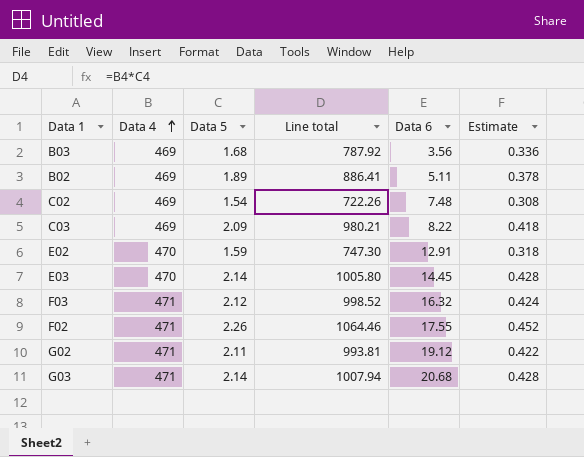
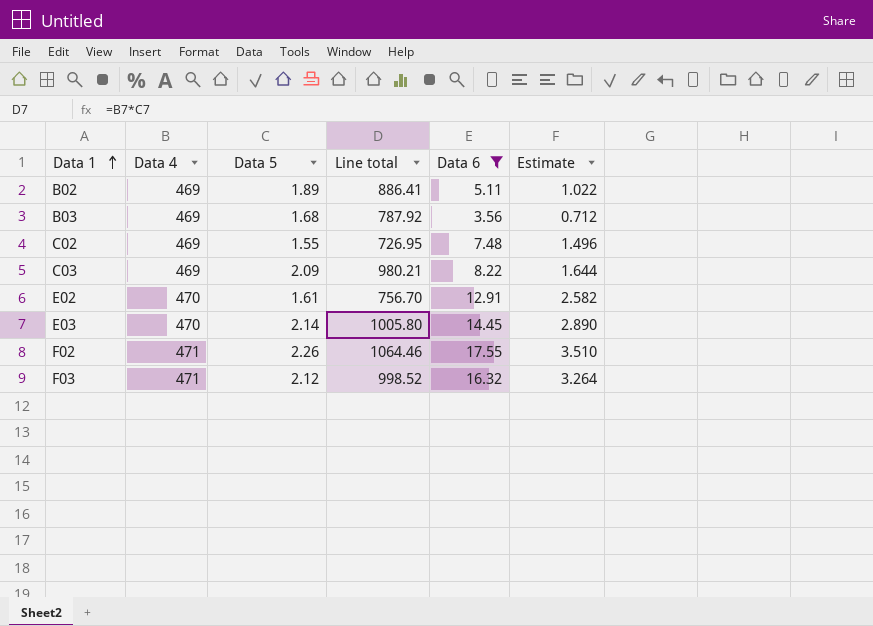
filter: none -> Data 6 <= 17.55
row order: Data 4 ascending -> Data 1 ascending
column Estimate | formula: [Data 5] * 0.2 -> [Data 6] * 0.2
C02 | Data 5: 1.54 -> 1.55
C02 | Line total: 722.26 -> 726.95
E02 | Data 5: 1.59 -> 1.61
E02 | Line total: 747.30 -> 756.70

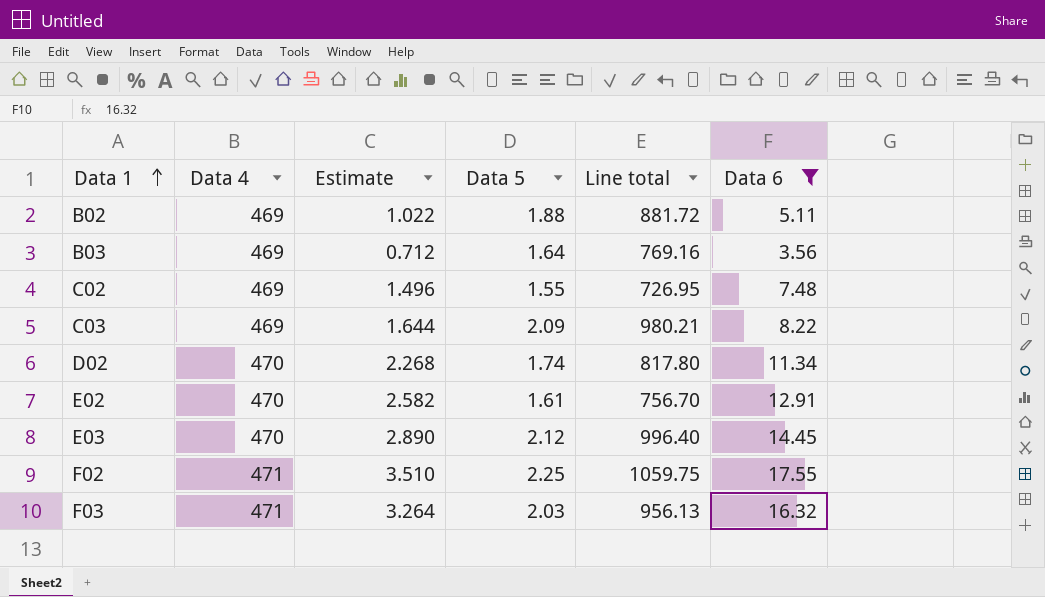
column Estimate | position: 6 -> 3
B02 | Data 5: 1.89 -> 1.88
B02 | Line total: 886.41 -> 881.72
B03 | Data 5: 1.68 -> 1.64
B03 | Line total: 787.92 -> 769.16
row D02: none -> 470 | 2.268 | 1.74 | 817.80 | 11.34
E03 | Data 5: 2.14 -> 2.12
E03 | Line total: 1005.80 -> 996.40
F02 | Data 5: 2.26 -> 2.25
F02 | Line total: 1064.46 -> 1059.75
F03 | Data 5: 2.12 -> 2.03
F03 | Line total: 998.52 -> 956.13

